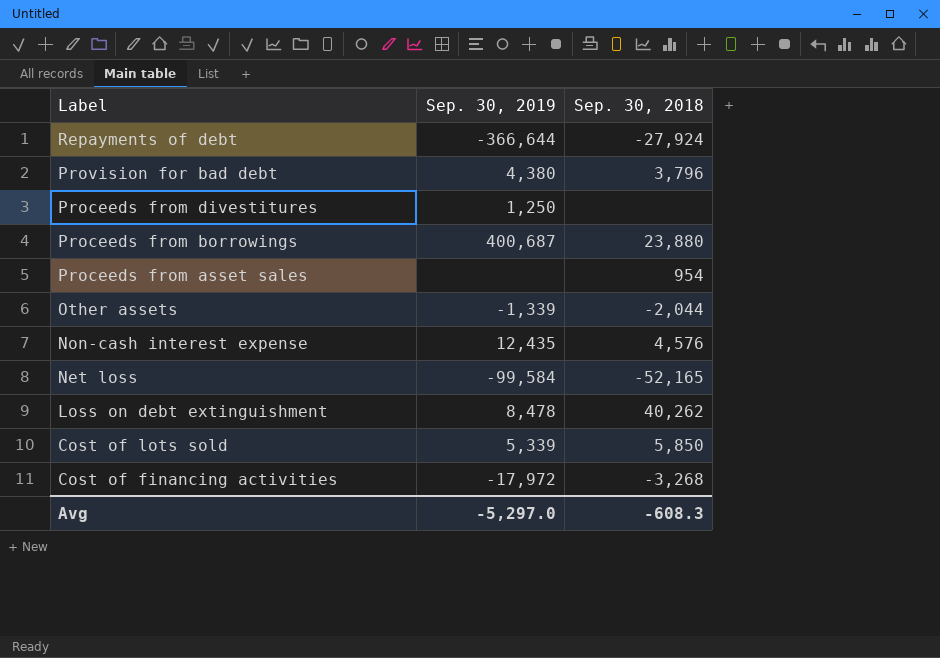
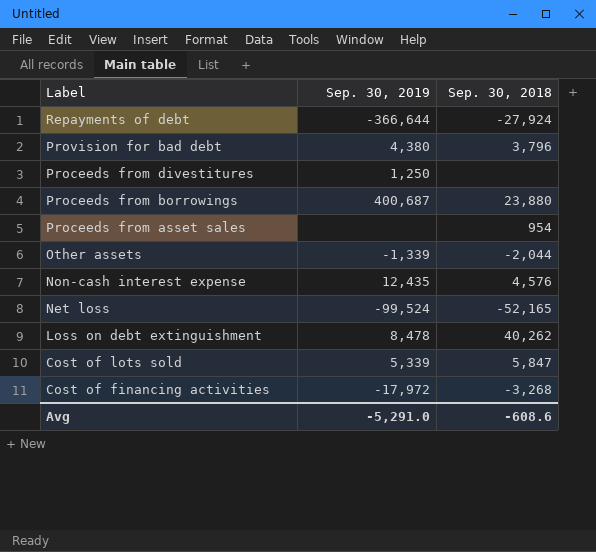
Net loss | Sep. 30, 2019: -99,584 -> -99,524
Cost of lots sold | Sep. 30, 2018: 5,850 -> 5,847
Avg | Sep. 30, 2019: -5,297.0 -> -5,291.0
Avg | Sep. 30, 2018: -608.3 -> -608.6

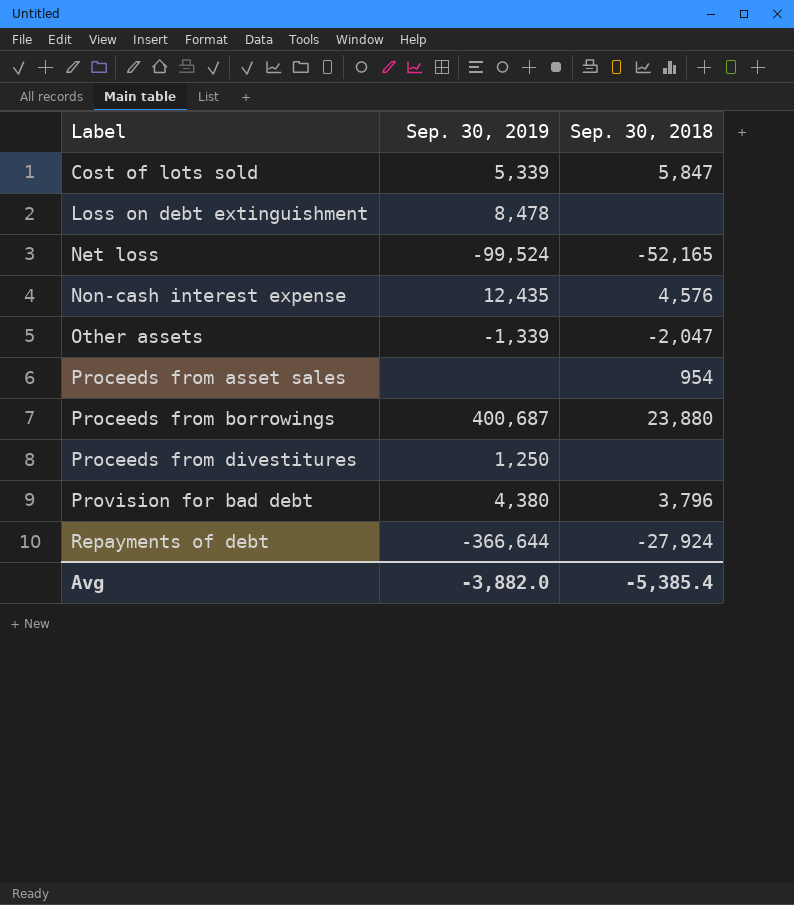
row order: Label descending -> Label ascending
row Cost of financing activities: -17,972 | -3,268 -> none
Loss on debt extinguishment | Sep. 30, 2018: 40,262 -> none
Other assets | Sep. 30, 2018: -2,044 -> -2,047
Avg | Sep. 30, 2019: -5,291.0 -> -3,882.0
Avg | Sep. 30, 2018: -608.6 -> -5,385.4

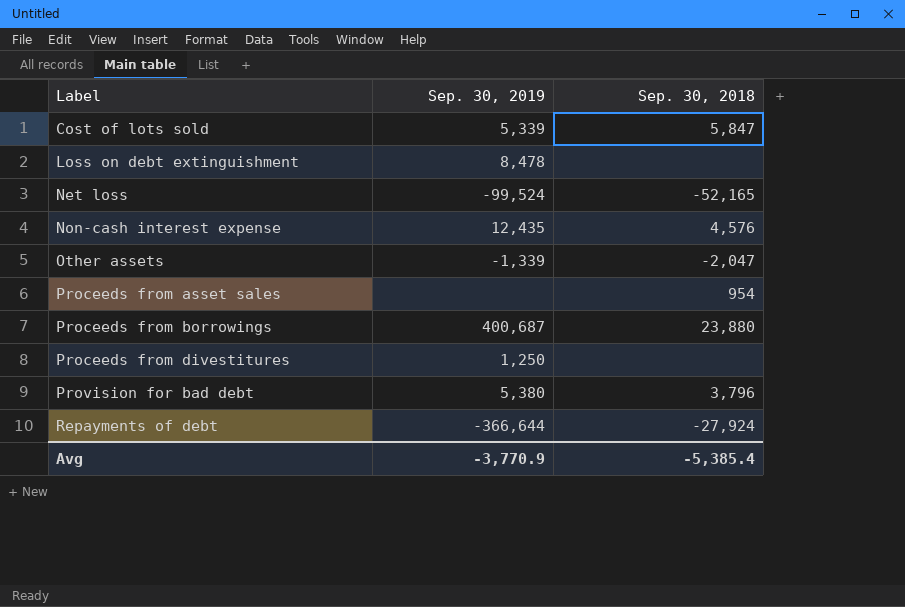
Provision for bad debt | Sep. 30, 2019: 4,380 -> 5,380
Avg | Sep. 30, 2019: -3,882.0 -> -3,770.9

